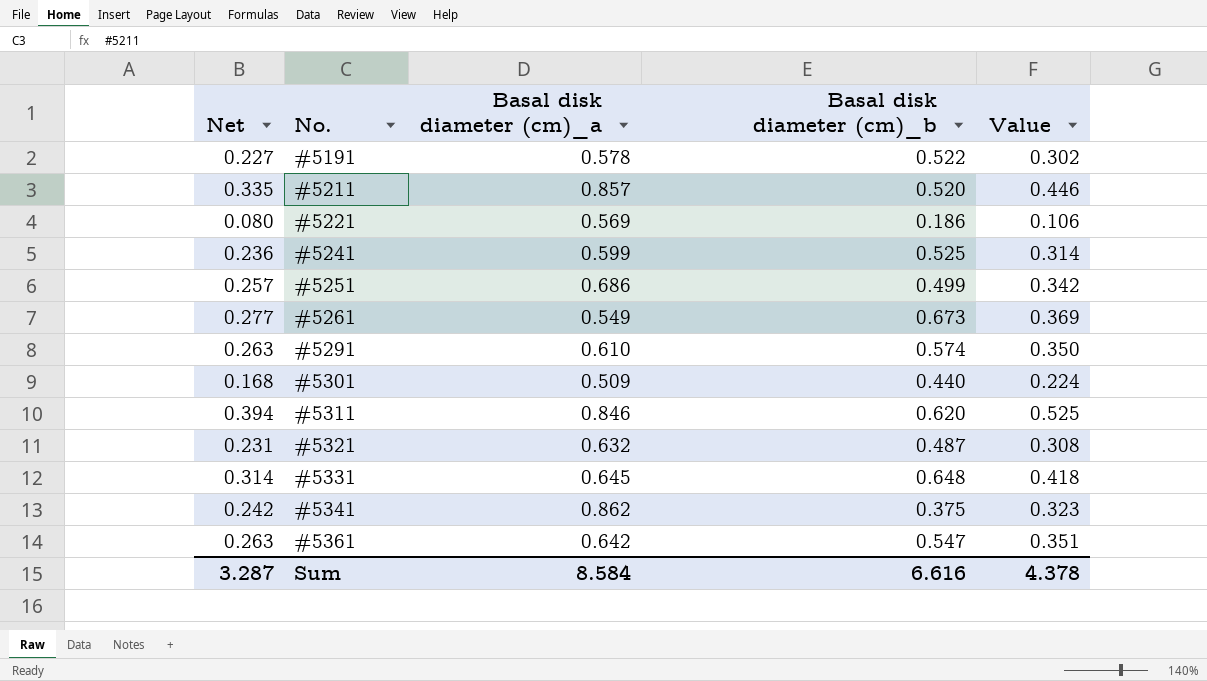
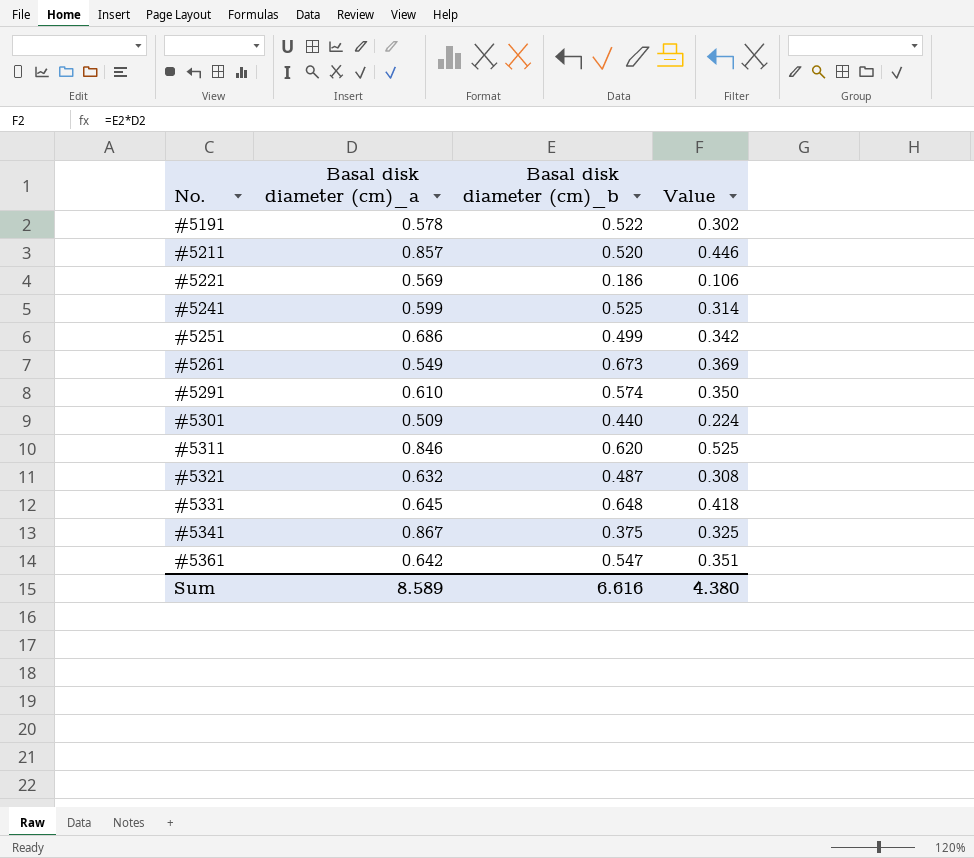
column Net | formula: [Value] * 0.75 -> none
#5341 | Basal disk diameter (cm)_a: 0.862 -> 0.867
#5341 | Value: 0.323 -> 0.325
Sum | Basal disk diameter (cm)_a: 8.584 -> 8.589
Sum | Value: 4.378 -> 4.380

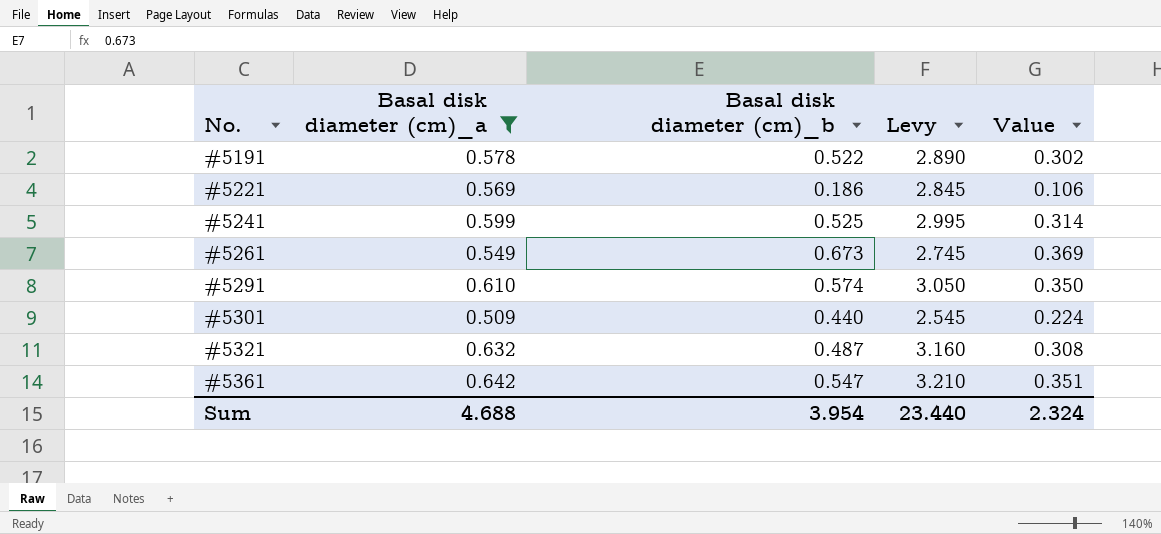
filter: none -> Basal disk diameter (cm)_a <= 0.642
column Levy | formula: none -> [Basal disk diameter (cm)_a] * 5
Sum | Basal disk diameter (cm)_a: 8.589 -> 4.688
Sum | Basal disk diameter (cm)_b: 6.616 -> 3.954
Sum | Value: 4.380 -> 2.324

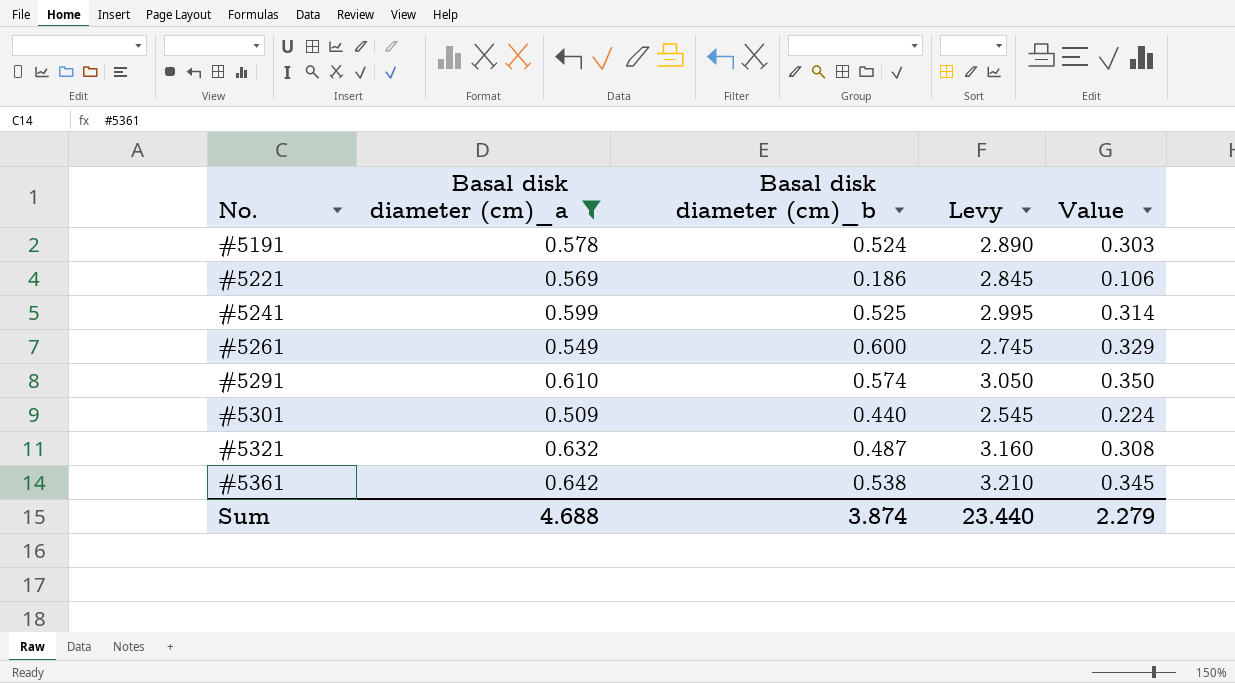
#5191 | Basal disk diameter (cm)_b: 0.522 -> 0.524
#5191 | Value: 0.302 -> 0.303
#5261 | Basal disk diameter (cm)_b: 0.673 -> 0.600
#5261 | Value: 0.369 -> 0.329
#5361 | Basal disk diameter (cm)_b: 0.547 -> 0.538
#5361 | Value: 0.351 -> 0.345
Sum | Basal disk diameter (cm)_b: 3.954 -> 3.874
Sum | Value: 2.324 -> 2.279

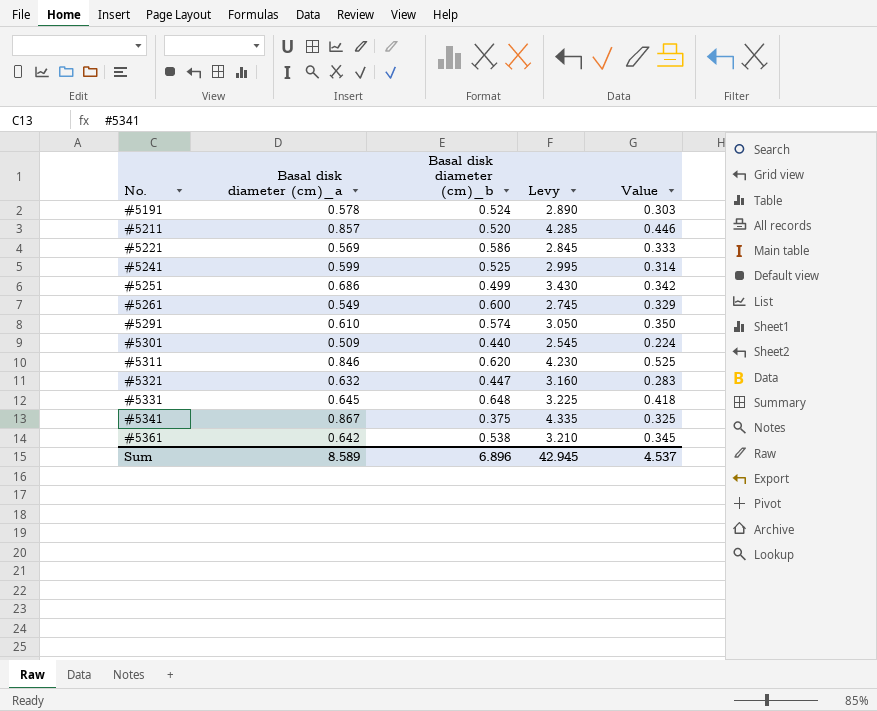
filter: Basal disk diameter (cm)_a <= 0.642 -> none
#5221 | Basal disk diameter (cm)_b: 0.186 -> 0.586
#5221 | Value: 0.106 -> 0.333
#5321 | Basal disk diameter (cm)_b: 0.487 -> 0.447
#5321 | Value: 0.308 -> 0.283
Sum | Basal disk diameter (cm)_a: 4.688 -> 8.589
Sum | Basal disk diameter (cm)_b: 3.874 -> 6.896
Sum | Levy: 23.440 -> 42.945
Sum | Value: 2.279 -> 4.537

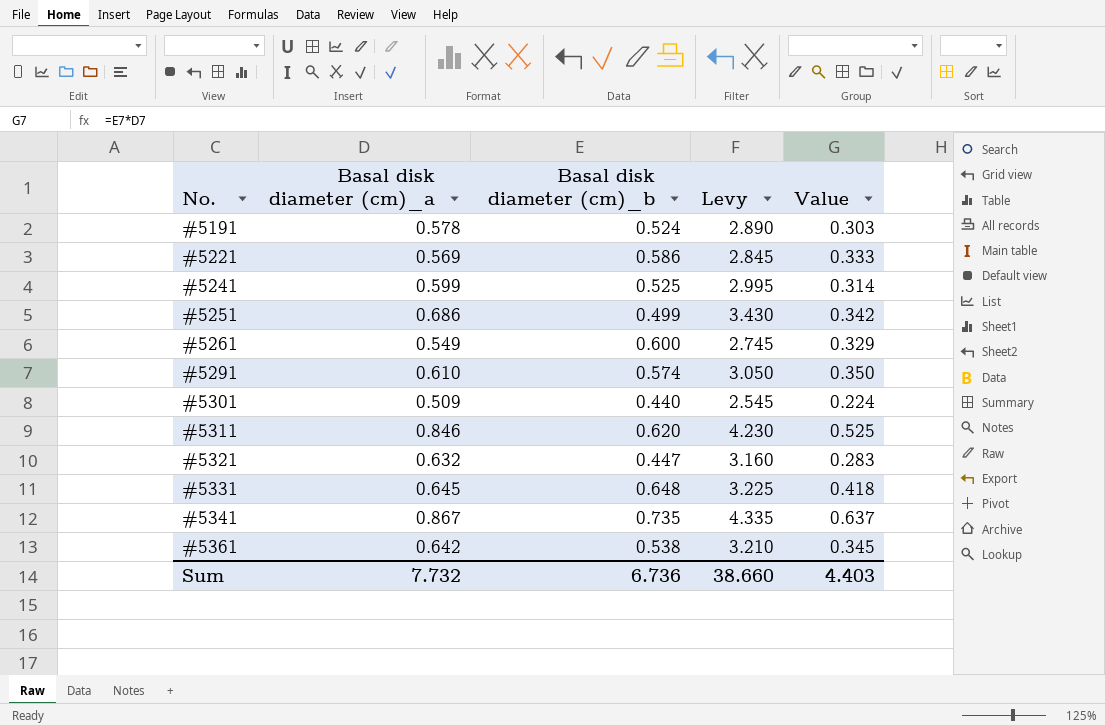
row #5211: 0.857 | 0.520 | 4.285 | 0.446 -> none
#5341 | Basal disk diameter (cm)_b: 0.375 -> 0.735
#5341 | Value: 0.325 -> 0.637
Sum | Basal disk diameter (cm)_a: 8.589 -> 7.732
Sum | Basal disk diameter (cm)_b: 6.896 -> 6.736
Sum | Levy: 42.945 -> 38.660
Sum | Value: 4.537 -> 4.403

